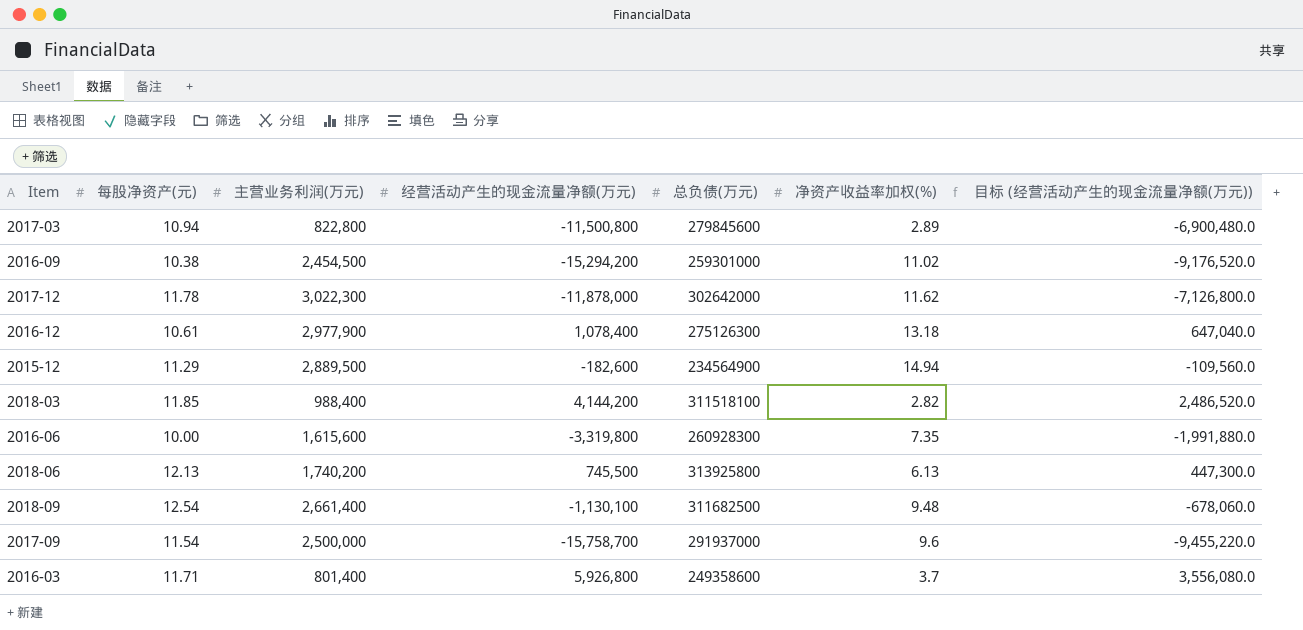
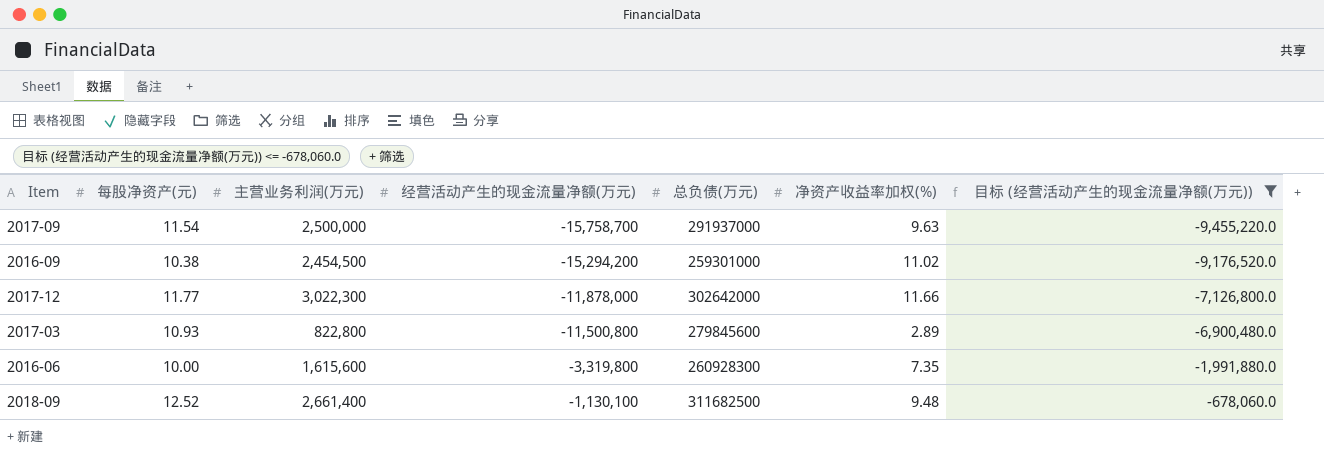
filter: none -> 目标 (经营活动产生的现金流量净额(万元)) <= -678,060.0
row order: none -> 经营活动产生的现金流量净额(万元) ascending
2017-09 | 净资产收益率加权(%): 9.6 -> 9.63
2017-12 | 每股净资产(元): 11.78 -> 11.77
2017-12 | 净资产收益率加权(%): 11.62 -> 11.66
2017-03 | 每股净资产(元): 10.94 -> 10.93
2018-09 | 每股净资产(元): 12.54 -> 12.52

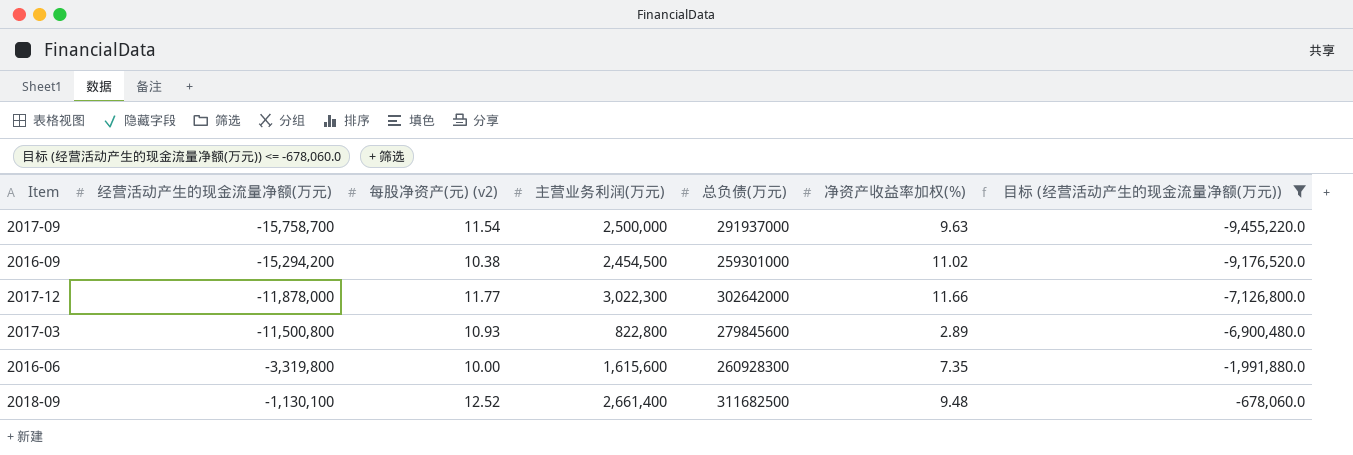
column 经营活动产生的现金流量净额(万元) | position: 4 -> 2
column name: 每股净资产(元) -> 每股净资产(元) (v2)

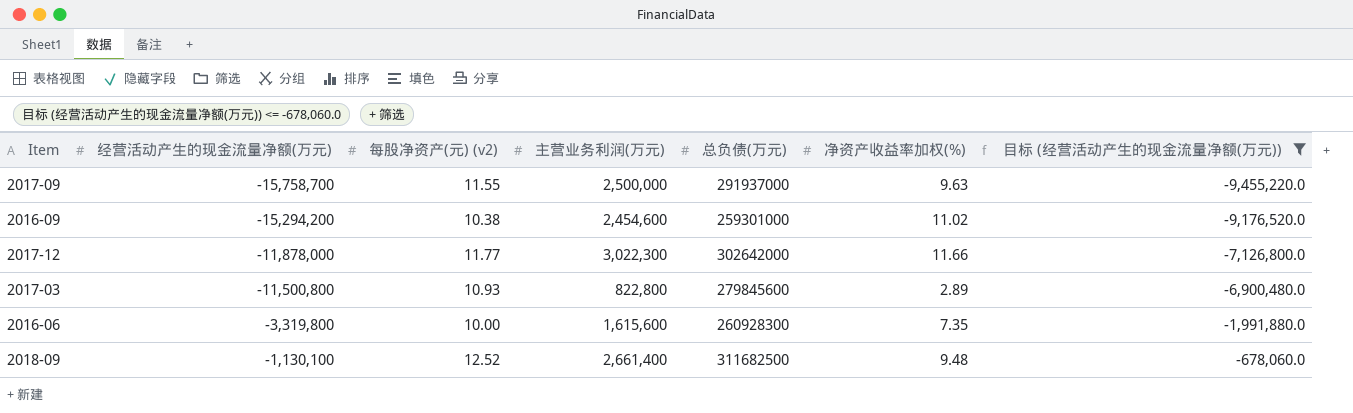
2017-09 | 每股净资产(元) (v2): 11.54 -> 11.55
2016-09 | 主营业务利润(万元): 2,454,500 -> 2,454,600

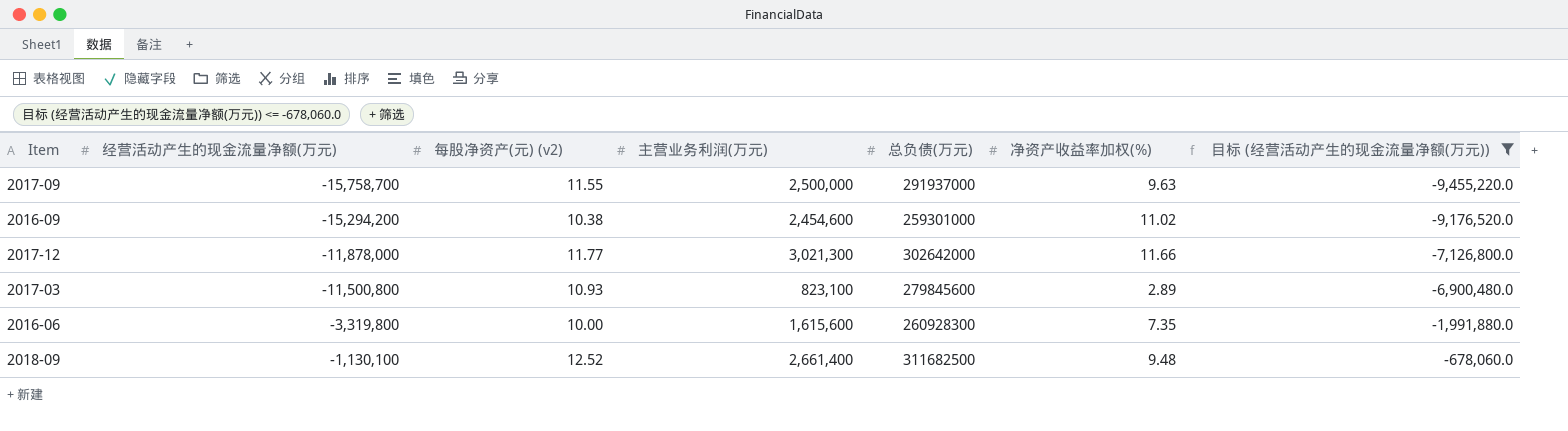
2017-12 | 主营业务利润(万元): 3,022,300 -> 3,021,300
2017-03 | 主营业务利润(万元): 822,800 -> 823,100

